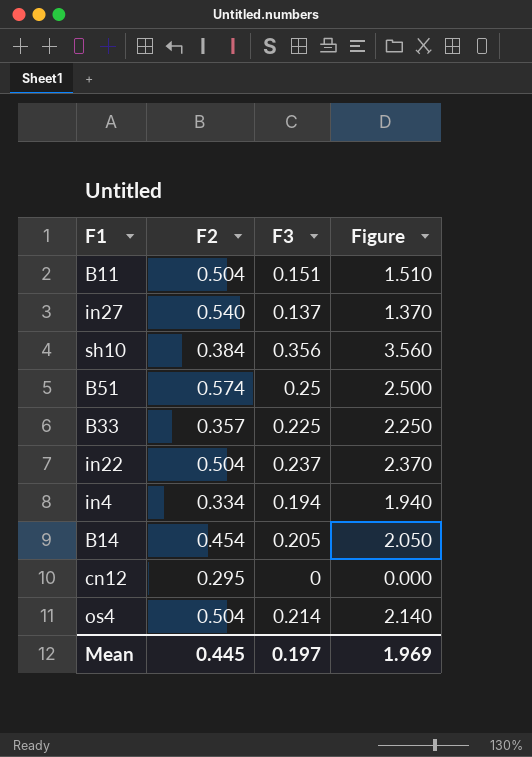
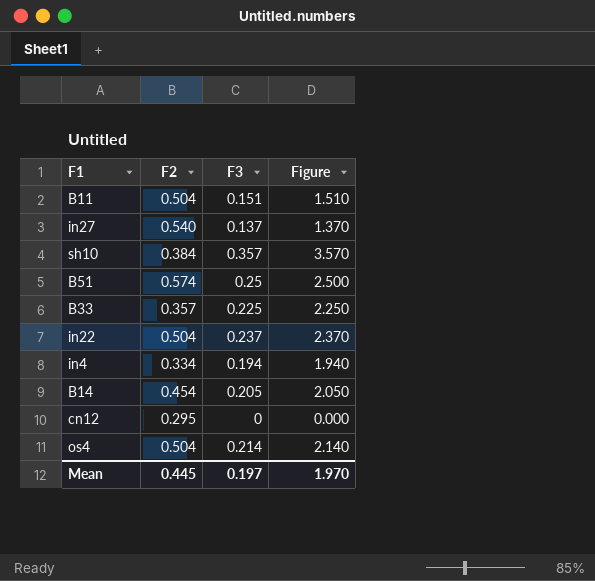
sh10 | F3: 0.356 -> 0.357
sh10 | Figure: 3.560 -> 3.570
Mean | Figure: 1.969 -> 1.970

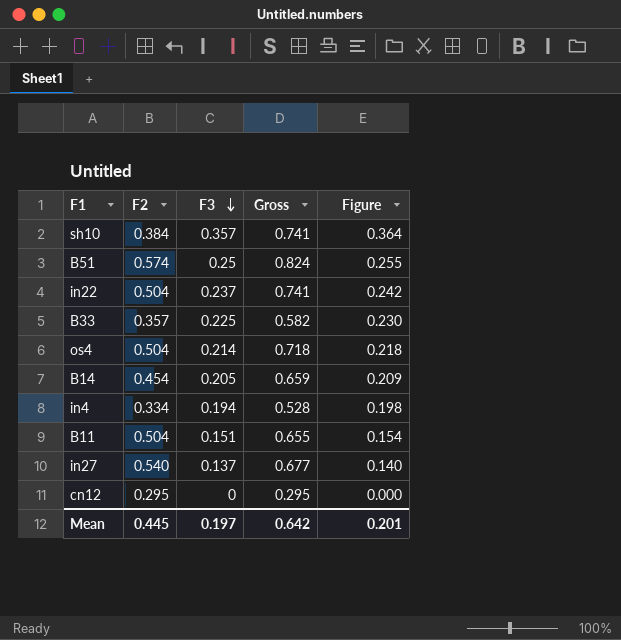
row order: none -> F3 descending
column Gross | formula: none -> [F2] + [F3]
column Figure | formula: [F3] * 10 -> [F3] * 1.02
Mean | Figure: 1.970 -> 0.201

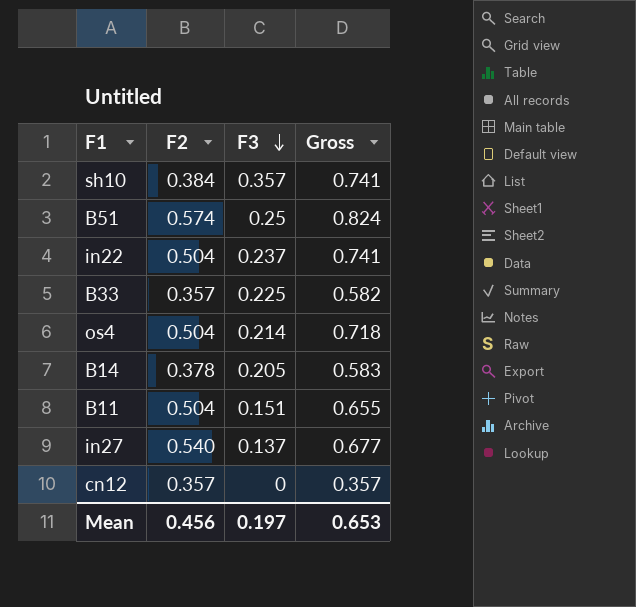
column Figure | formula: [F3] * 1.02 -> none
row in4: 0.334 | 0.194 | 0.528 | 0.198 -> none
B14 | F2: 0.454 -> 0.378
B14 | Gross: 0.659 -> 0.583
cn12 | F2: 0.295 -> 0.357
cn12 | Gross: 0.295 -> 0.357
Mean | F2: 0.445 -> 0.456
Mean | Gross: 0.642 -> 0.653

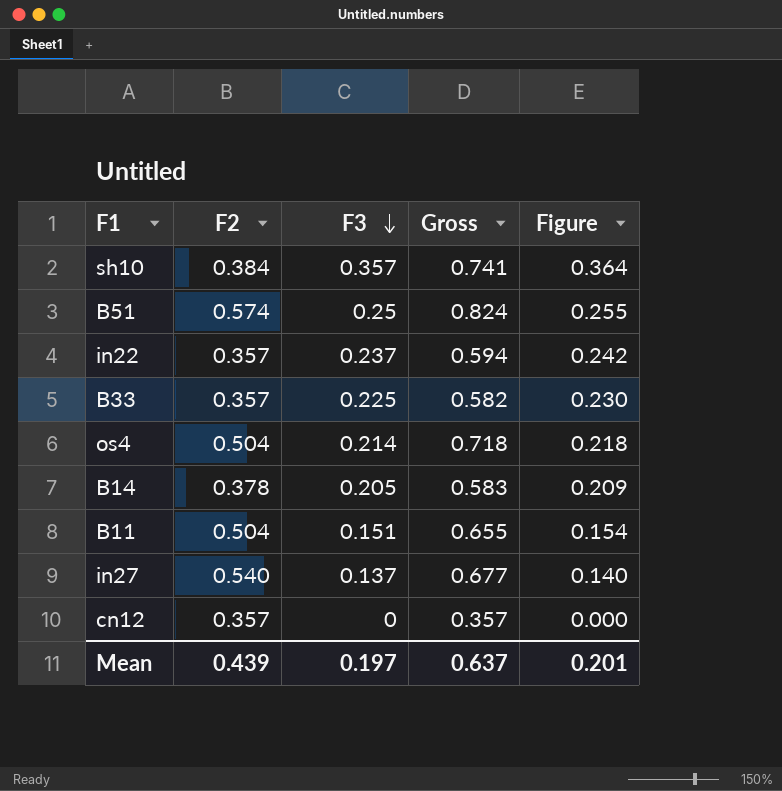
column Figure | formula: none -> [F3] * 1.02
in22 | F2: 0.504 -> 0.357
in22 | Gross: 0.741 -> 0.594
Mean | F2: 0.456 -> 0.439
Mean | Gross: 0.653 -> 0.637

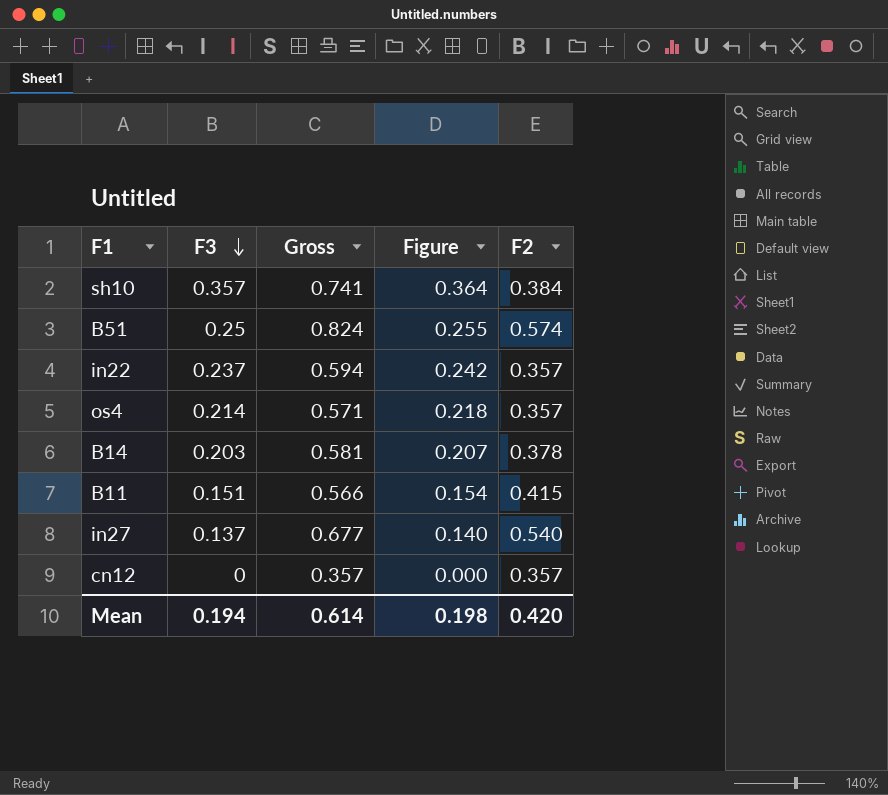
column F2 | position: 2 -> 5
row B33: 0.357 | 0.225 | 0.582 | 0.230 -> none
os4 | Gross: 0.718 -> 0.571
os4 | F2: 0.504 -> 0.357
B14 | F3: 0.205 -> 0.203
B14 | Gross: 0.583 -> 0.581
B14 | Figure: 0.209 -> 0.207
B11 | Gross: 0.655 -> 0.566
B11 | F2: 0.504 -> 0.415
Mean | F3: 0.197 -> 0.194
Mean | Gross: 0.637 -> 0.614
Mean | Figure: 0.201 -> 0.198
Mean | F2: 0.439 -> 0.420

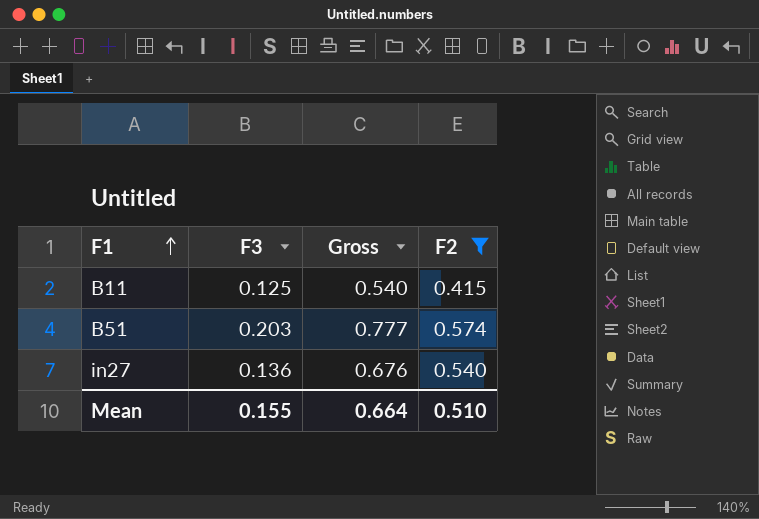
filter: none -> F2 >= 0.415
row order: F3 descending -> F1 ascending
column Figure | formula: [F3] * 1.02 -> none
B11 | F3: 0.151 -> 0.125
B11 | Gross: 0.566 -> 0.540
B51 | F3: 0.25 -> 0.203
B51 | Gross: 0.824 -> 0.777
in27 | F3: 0.137 -> 0.136
in27 | Gross: 0.677 -> 0.676
Mean | F3: 0.194 -> 0.155
Mean | Gross: 0.614 -> 0.664
Mean | F2: 0.420 -> 0.510

